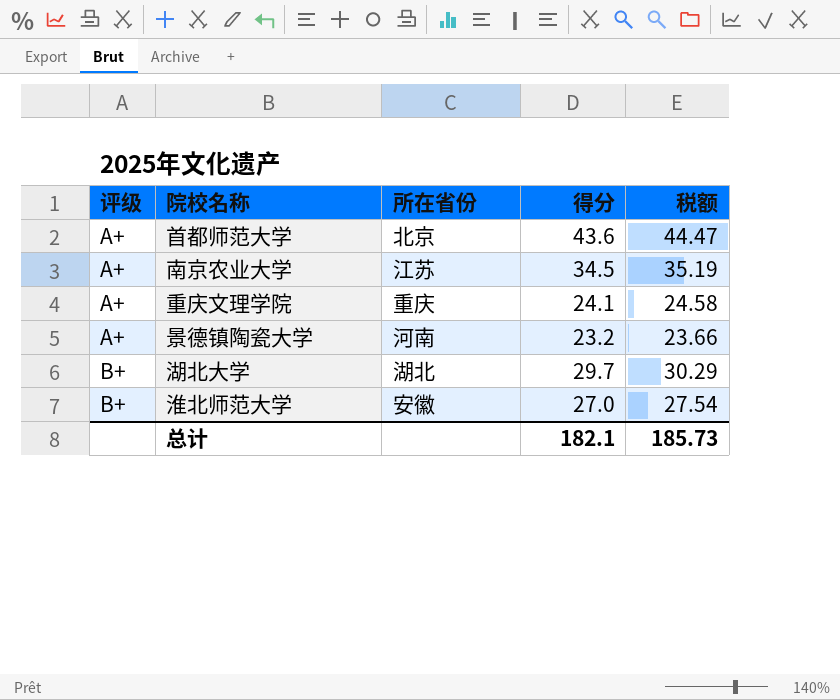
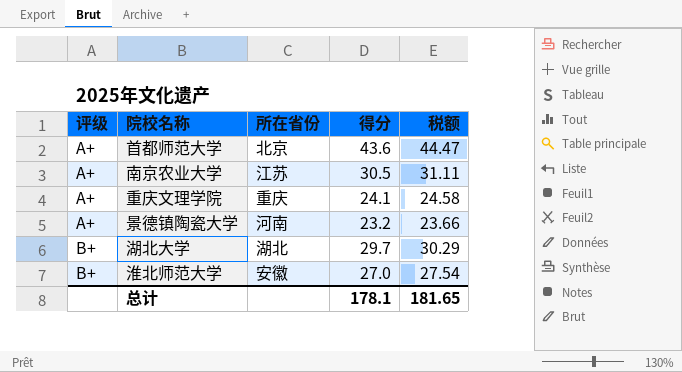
南京农业大学 | 得分: 34.5 -> 30.5
南京农业大学 | 税额: 35.19 -> 31.11
总计 | 得分: 182.1 -> 178.1
总计 | 税额: 185.73 -> 181.65

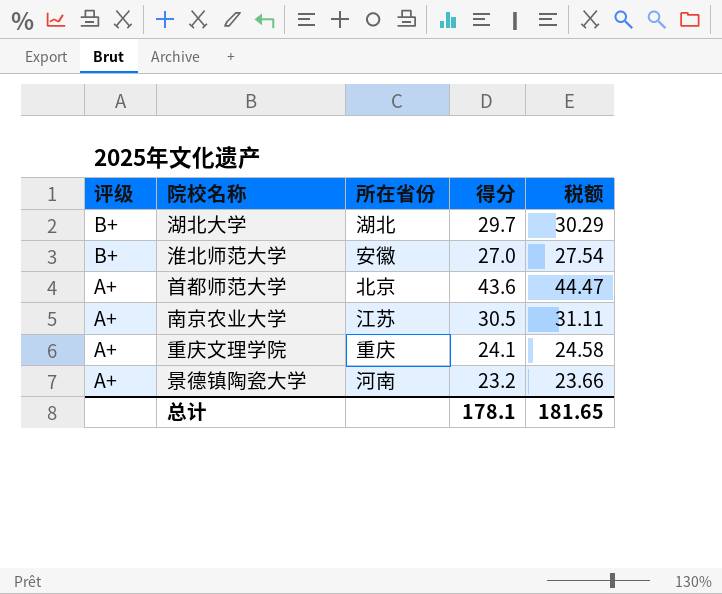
row order: 评级 ascending -> 评级 descending

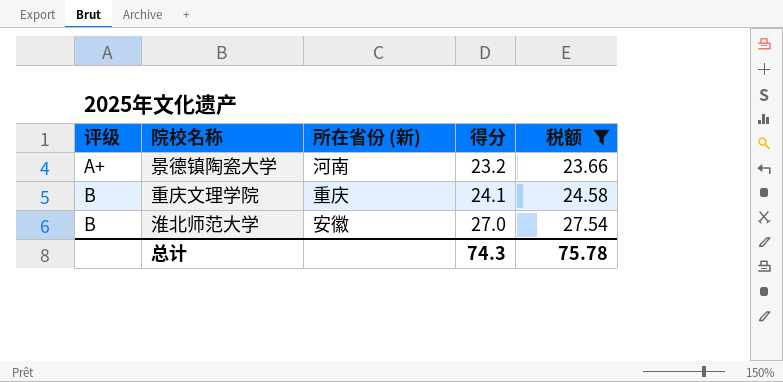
filter: none -> 税额 <= 27.54
row order: 评级 descending -> 评级 ascending
column name: 所在省份 -> 所在省份 (新)
重庆文理学院 | 评级: A+ -> B
淮北师范大学 | 评级: B+ -> B
总计 | 得分: 178.1 -> 74.3
总计 | 税额: 181.65 -> 75.78

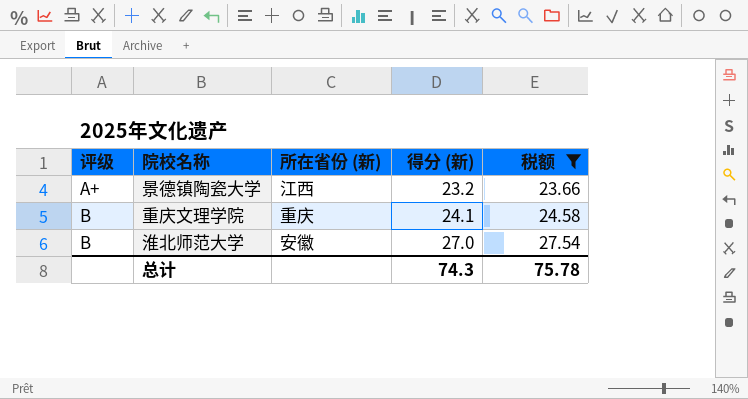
column name: 得分 -> 得分 (新)
景德镇陶瓷大学 | 所在省份 (新): 河南 -> 江西

